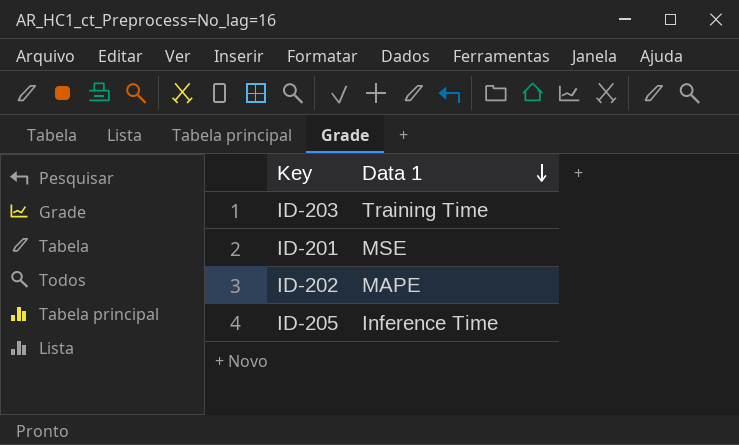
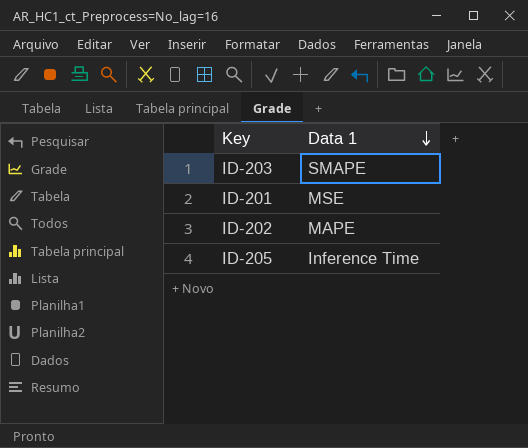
ID-203 | Data 1: Training Time -> SMAPE

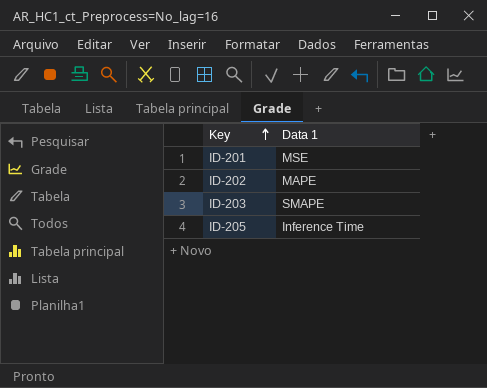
row order: Data 1 descending -> Key ascending

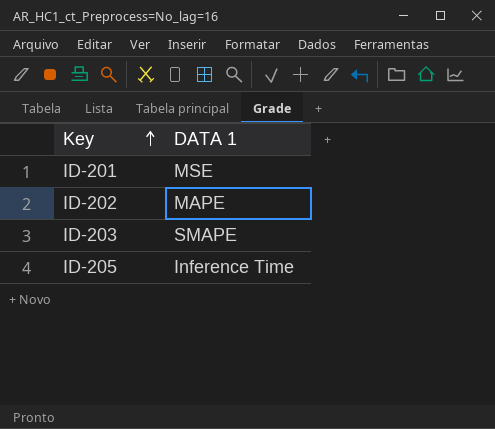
column name: Data 1 -> DATA 1

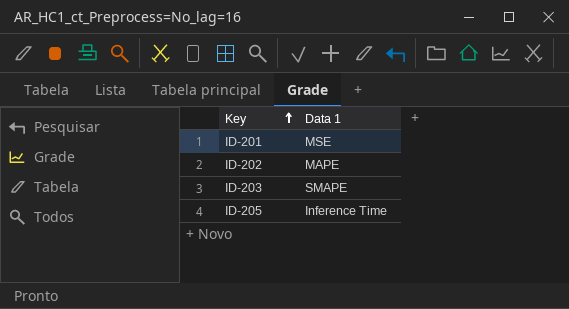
column name: DATA 1 -> Data 1

